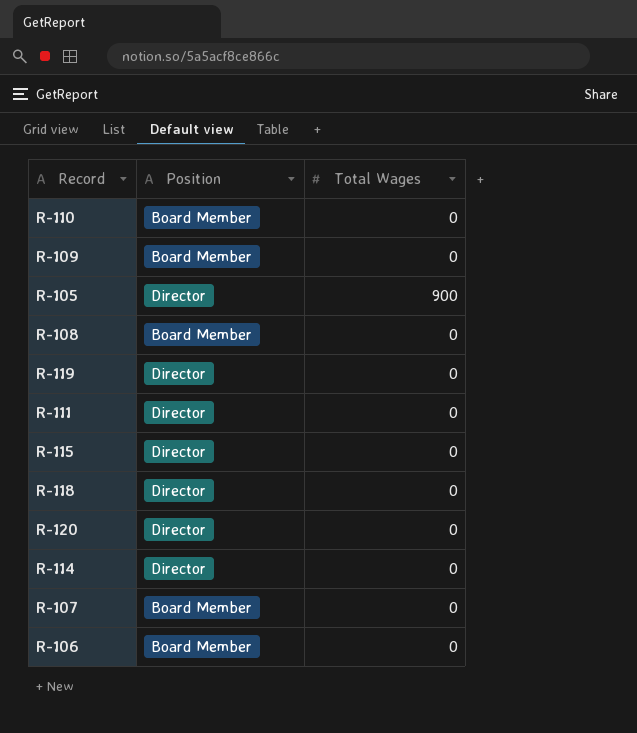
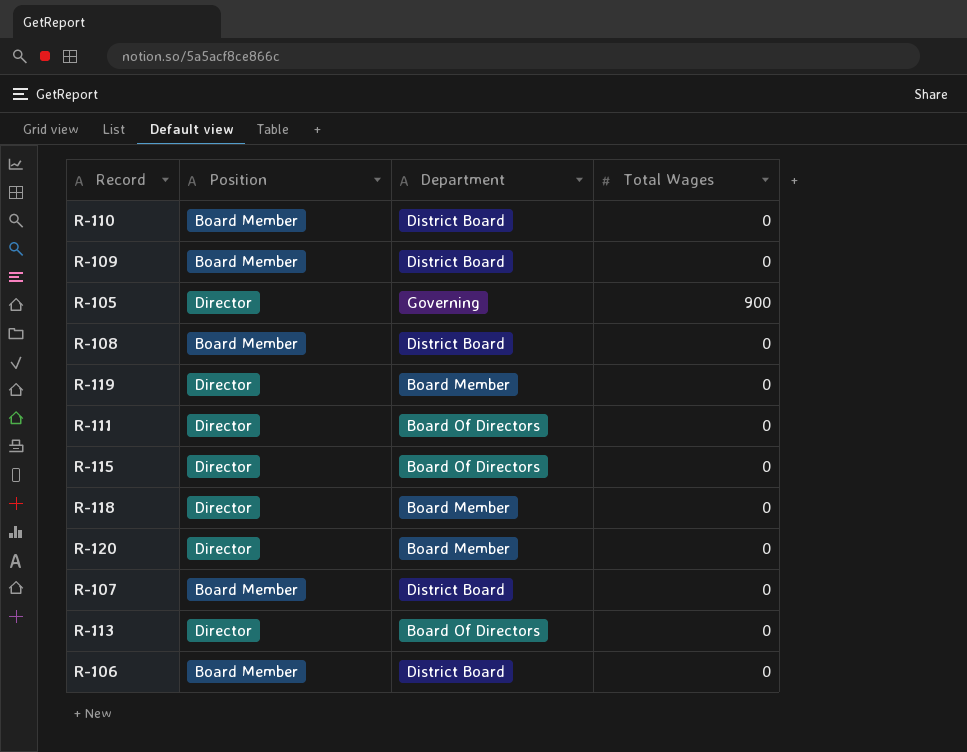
column Department | position: none -> 3
row R-114: Director | 0 -> none
row R-113: none -> Director | Board Of Directors | 0

